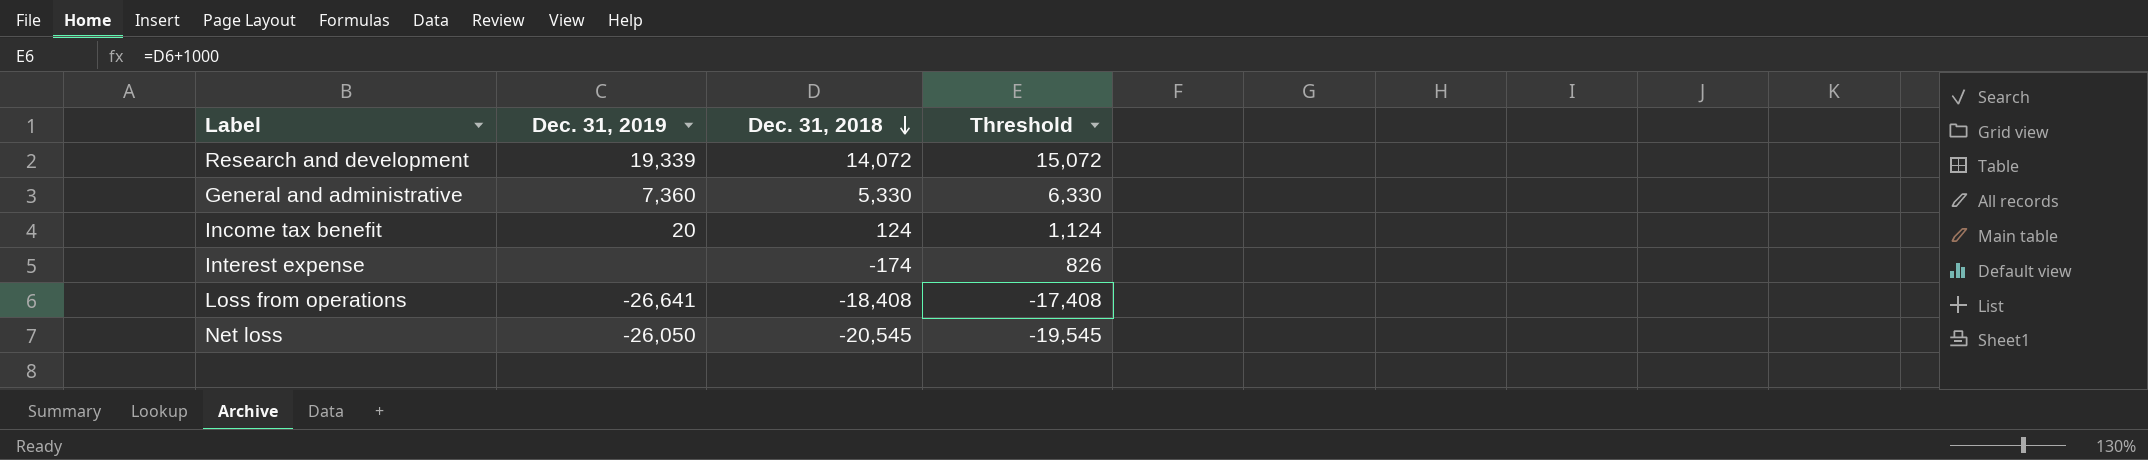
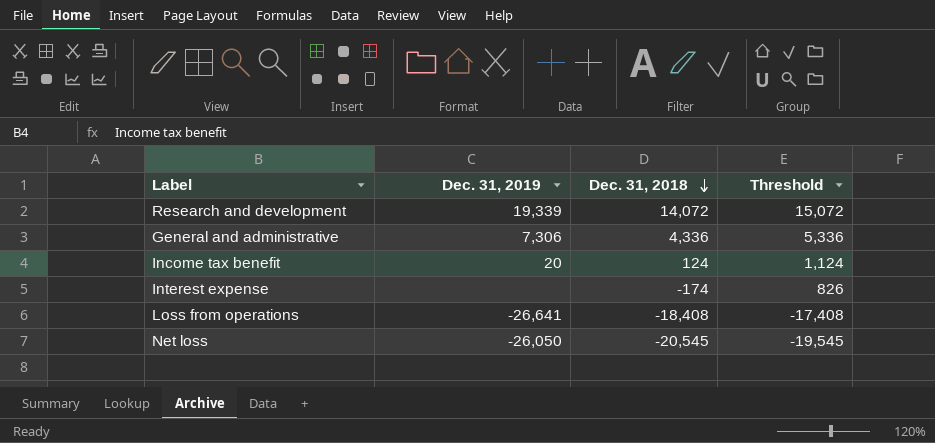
General and administrative | Dec. 31, 2019: 7,360 -> 7,306
General and administrative | Dec. 31, 2018: 5,330 -> 4,336
General and administrative | Threshold: 6,330 -> 5,336

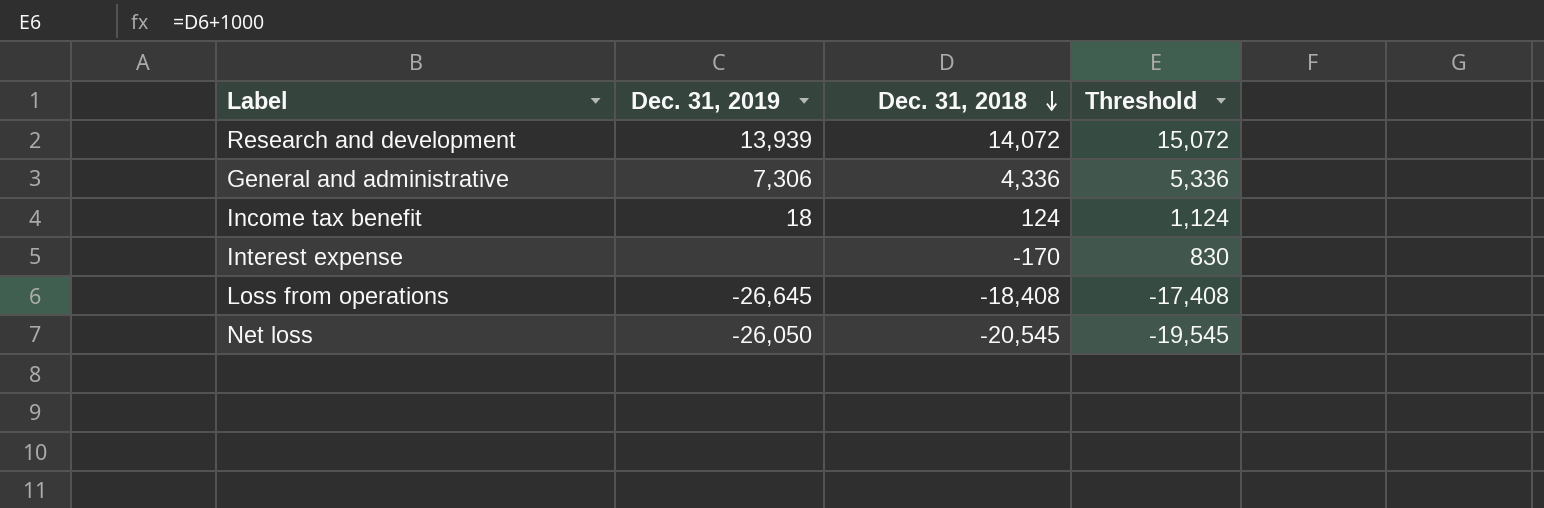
Research and development | Dec. 31, 2019: 19,339 -> 13,939
Income tax benefit | Dec. 31, 2019: 20 -> 18
Interest expense | Dec. 31, 2018: -174 -> -170
Interest expense | Threshold: 826 -> 830
Loss from operations | Dec. 31, 2019: -26,641 -> -26,645

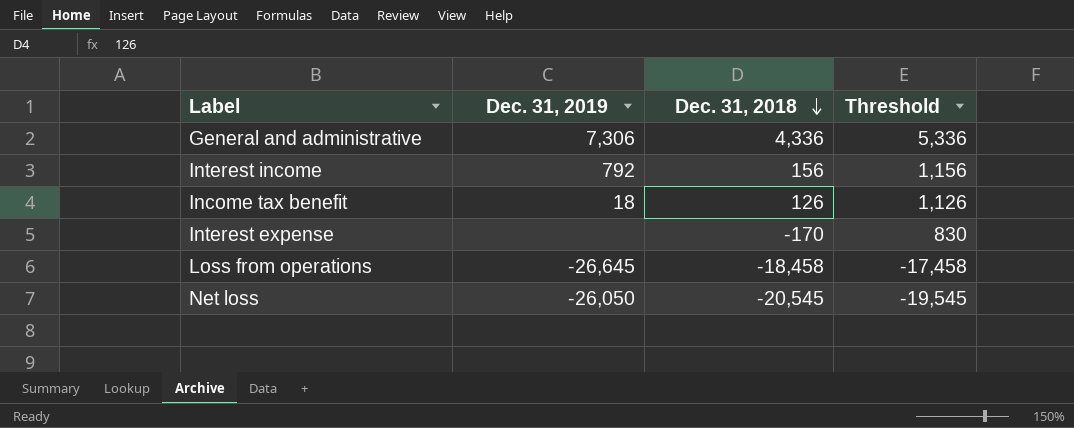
row Research and development: 13,939 | 14,072 | 15,072 -> none
row Interest income: none -> 792 | 156 | 1,156
Income tax benefit | Dec. 31, 2018: 124 -> 126
Income tax benefit | Threshold: 1,124 -> 1,126
Loss from operations | Dec. 31, 2018: -18,408 -> -18,458
Loss from operations | Threshold: -17,408 -> -17,458

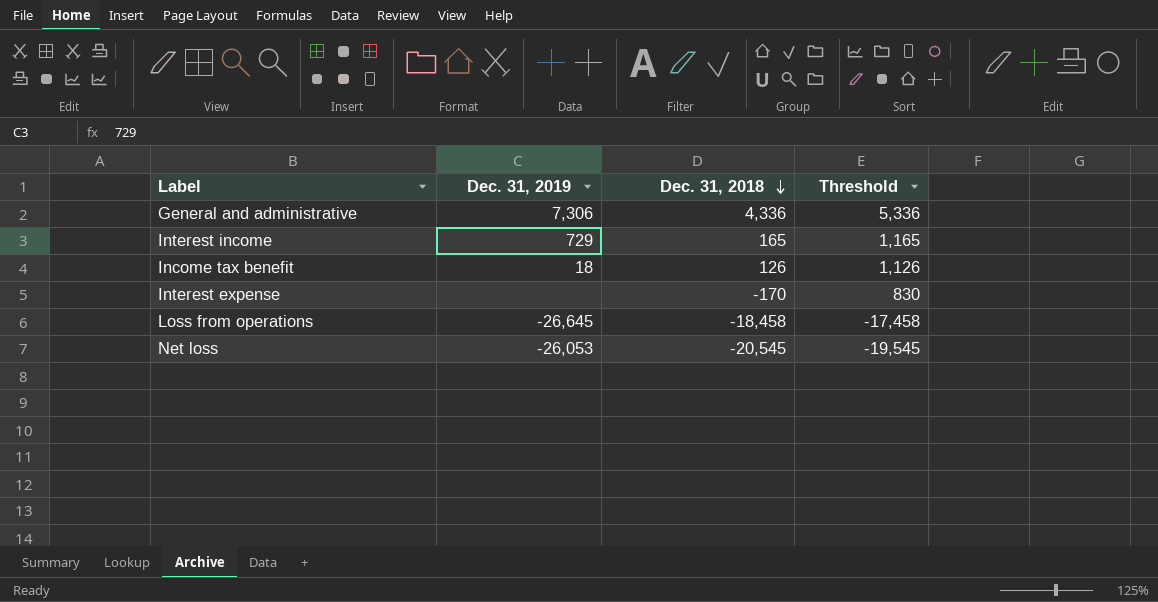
Interest income | Dec. 31, 2019: 792 -> 729
Interest income | Dec. 31, 2018: 156 -> 165
Interest income | Threshold: 1,156 -> 1,165
Net loss | Dec. 31, 2019: -26,050 -> -26,053

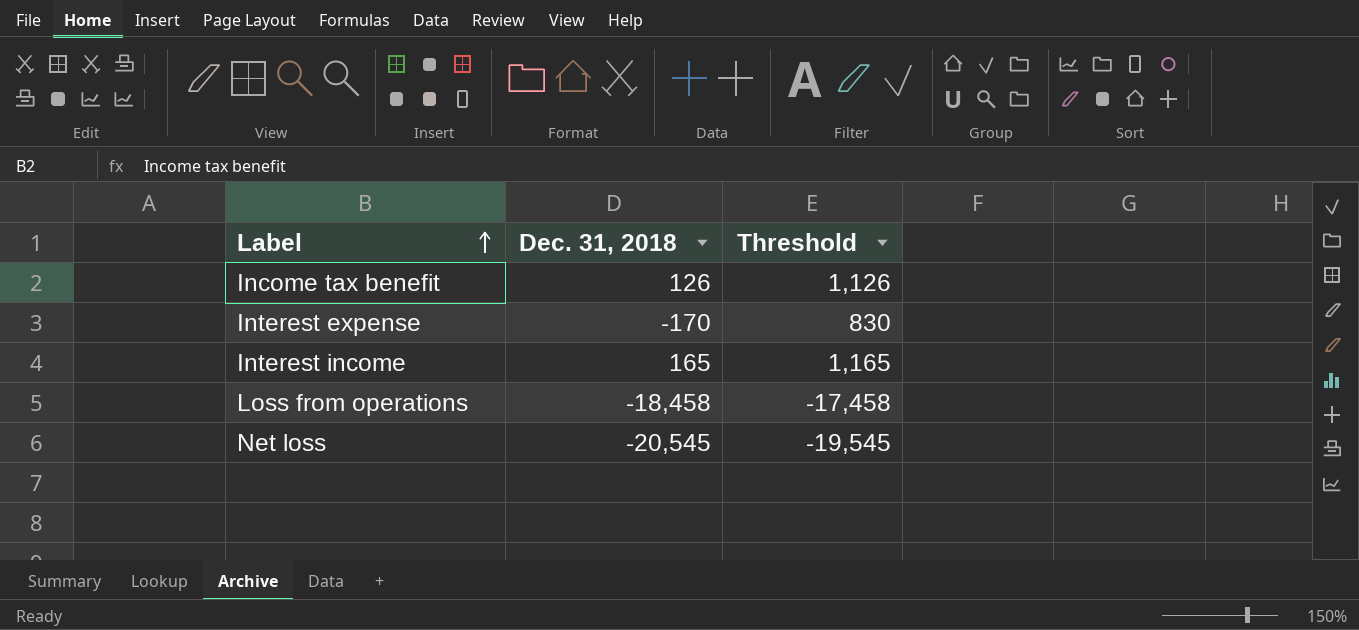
row order: Dec. 31, 2018 descending -> Label ascending
column Dec. 31, 2019 | position: 2 -> none
row General and administrative: 7,306 | 4,336 | 5,336 -> none

